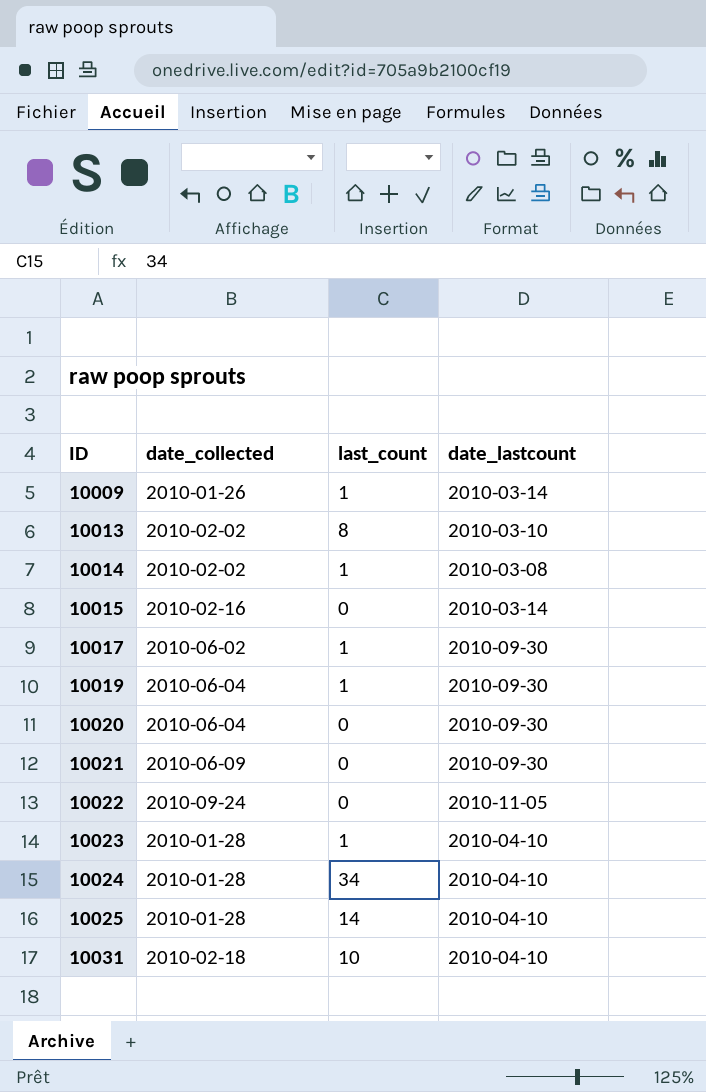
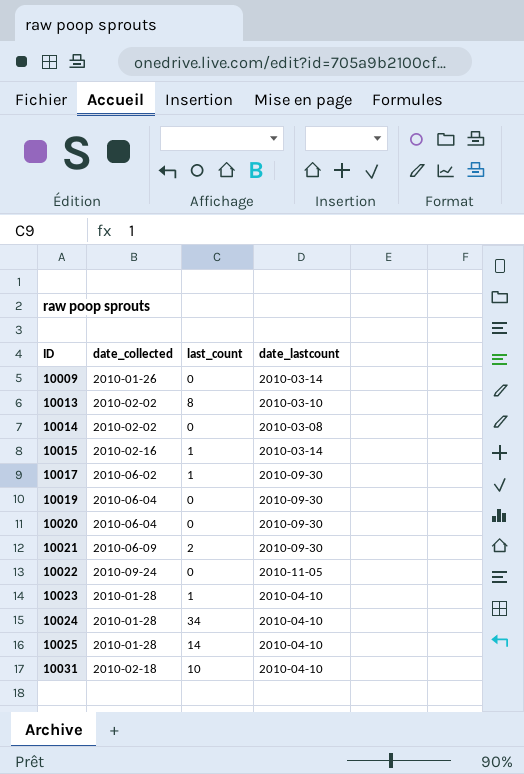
10009 | last_count: 1 -> 0
10014 | last_count: 1 -> 0
10015 | last_count: 0 -> 1
10019 | last_count: 1 -> 0
10021 | last_count: 0 -> 2

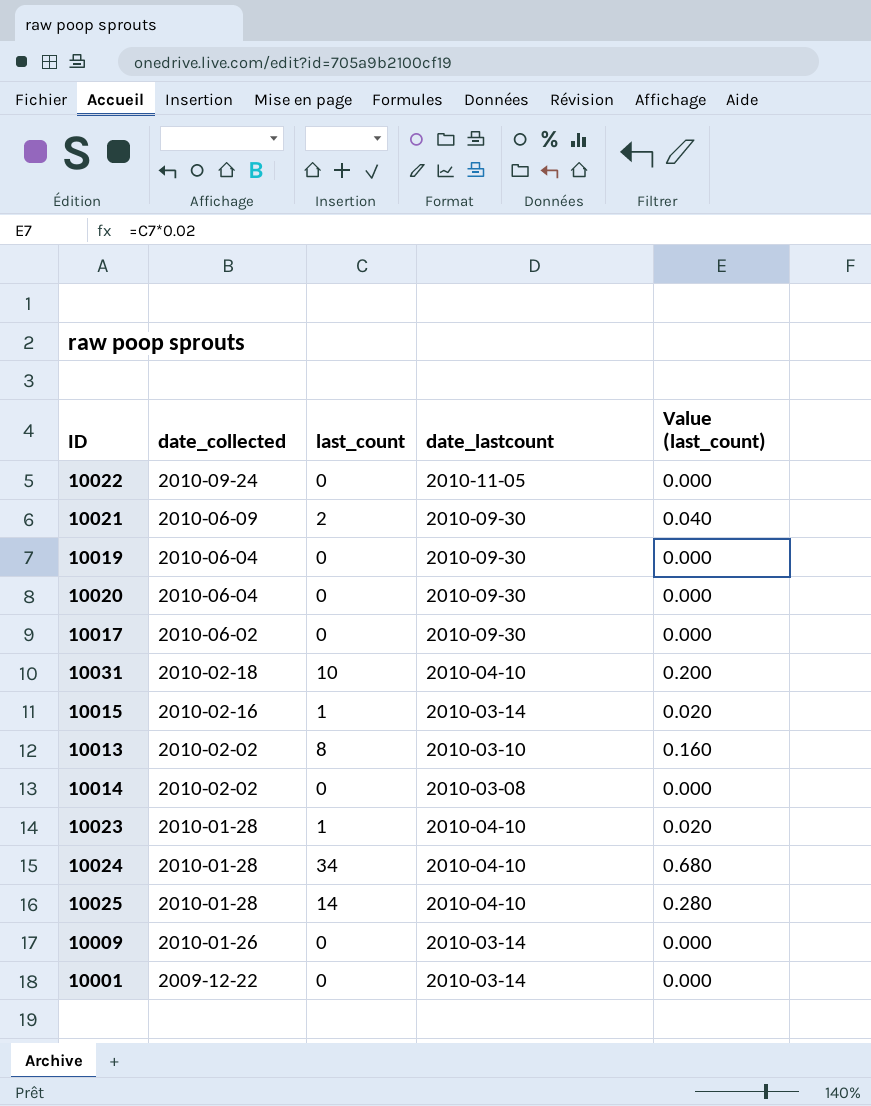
row order: ID ascending -> date_collected descending
column Value (last_count) | formula: none -> [last_count] * 0.02
10017 | last_count: 1 -> 0
row 10001: none -> 2009-12-22 | 0 | 2010-03-14 | 0.000

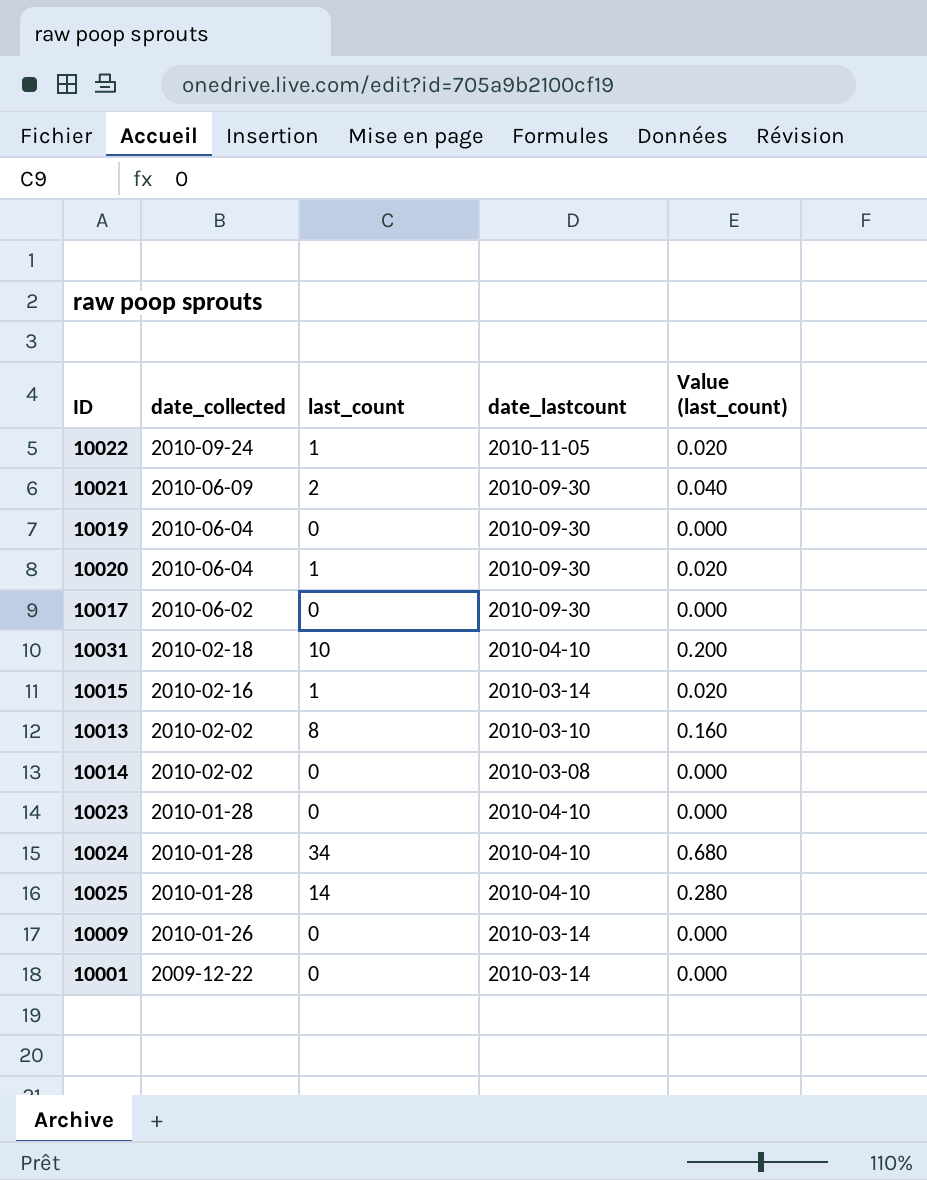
10022 | last_count: 0 -> 1
10022 | Value (last_count): 0.000 -> 0.020
10020 | last_count: 0 -> 1
10020 | Value (last_count): 0.000 -> 0.020
10023 | last_count: 1 -> 0
10023 | Value (last_count): 0.020 -> 0.000

